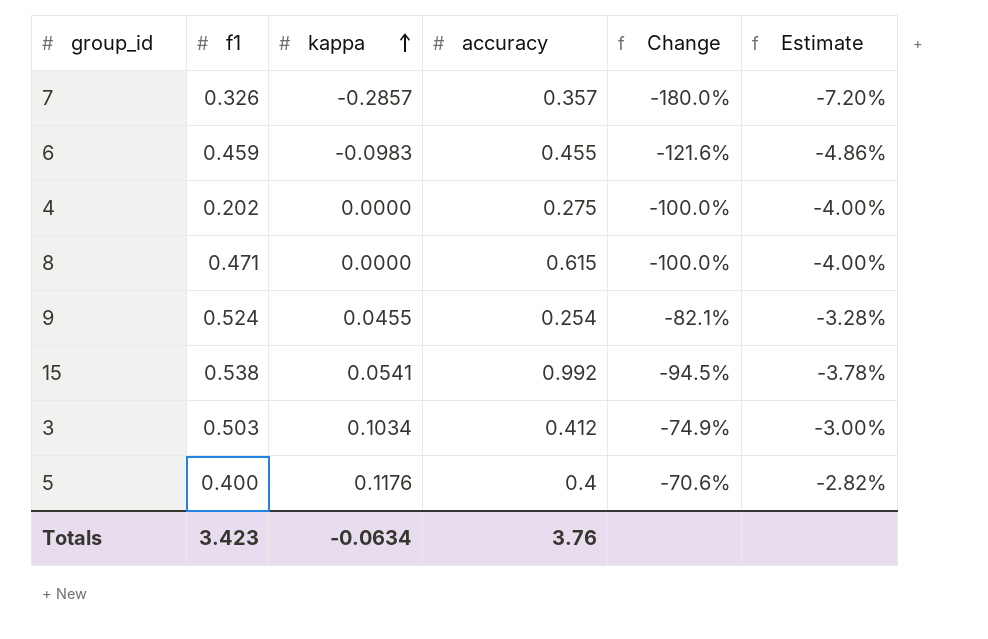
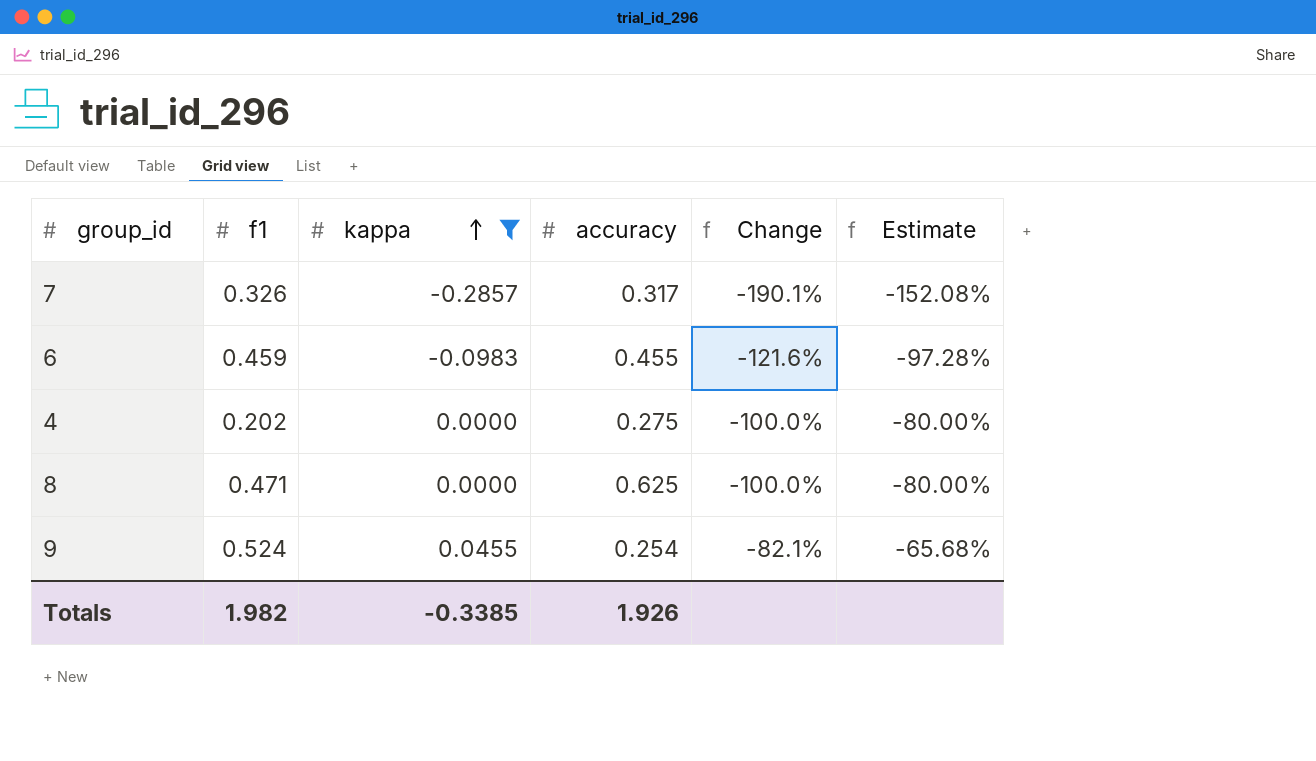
filter: none -> kappa <= 0.0455
column Estimate | formula: [Change] * 0.04 -> [Change] * 0.8
7 | accuracy: 0.357 -> 0.317
7 | Change: -180.0% -> -190.1%
8 | accuracy: 0.615 -> 0.625
Totals | f1: 3.423 -> 1.982
Totals | kappa: -0.0634 -> -0.3385
Totals | accuracy: 3.76 -> 1.926

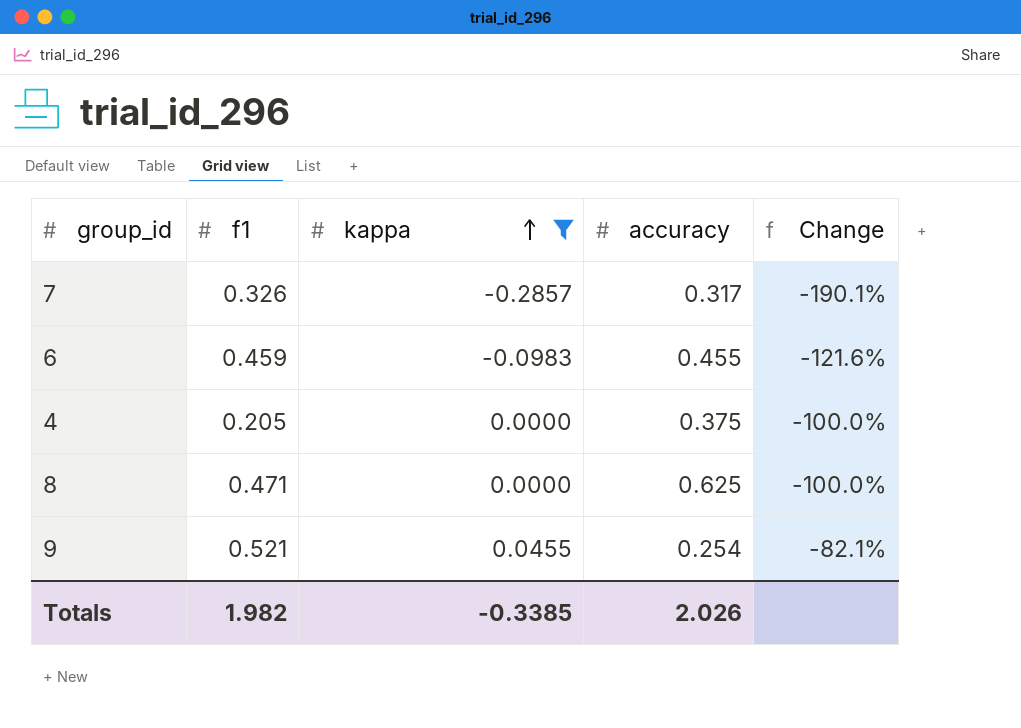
column Estimate | formula: [Change] * 0.8 -> none
4 | f1: 0.202 -> 0.205
4 | accuracy: 0.275 -> 0.375
9 | f1: 0.524 -> 0.521
Totals | accuracy: 1.926 -> 2.026

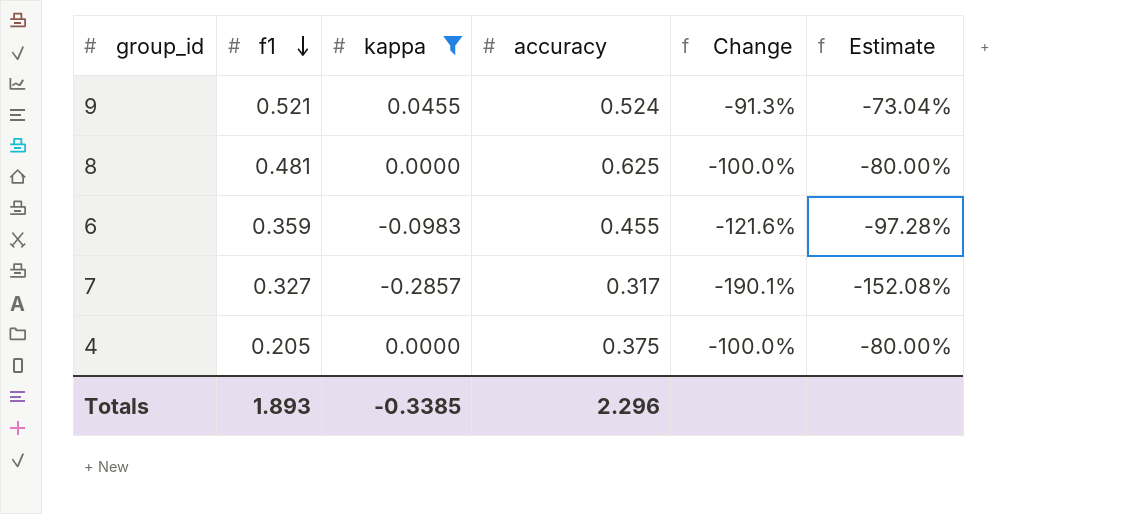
row order: kappa ascending -> f1 descending
column Estimate | formula: none -> [Change] * 0.8
9 | accuracy: 0.254 -> 0.524
9 | Change: -82.1% -> -91.3%
8 | f1: 0.471 -> 0.481
6 | f1: 0.459 -> 0.359
7 | f1: 0.326 -> 0.327
Totals | f1: 1.982 -> 1.893
Totals | accuracy: 2.026 -> 2.296

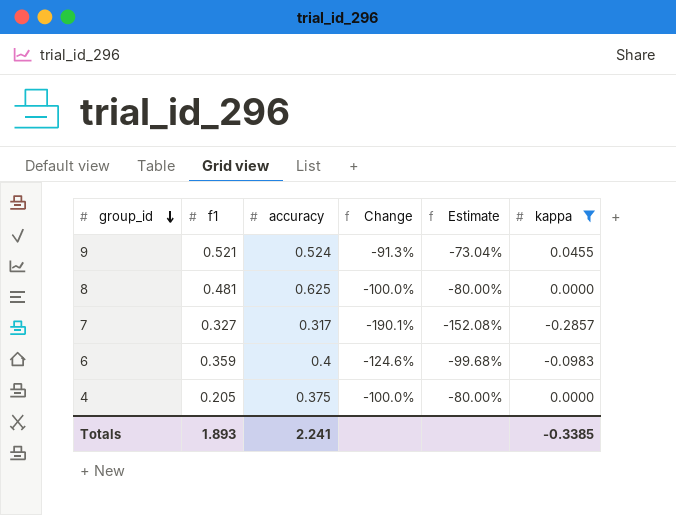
row order: f1 descending -> group_id descending
column kappa | position: 3 -> 6
6 | accuracy: 0.455 -> 0.4
6 | Change: -121.6% -> -124.6%
6 | Estimate: -97.28% -> -99.68%
Totals | accuracy: 2.296 -> 2.241

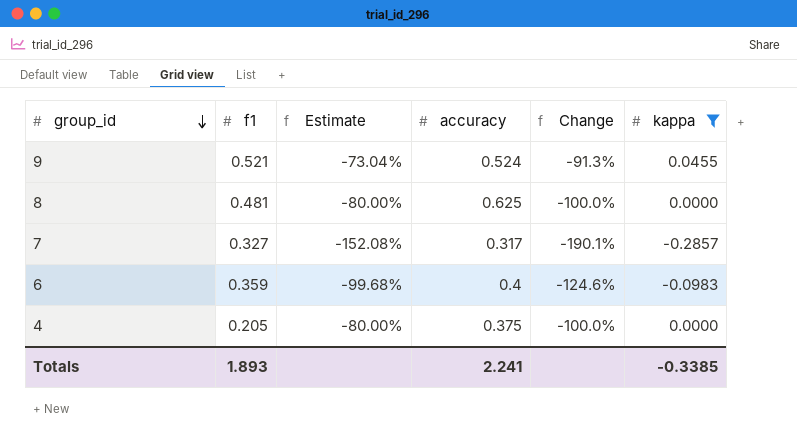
column Estimate | position: 5 -> 3

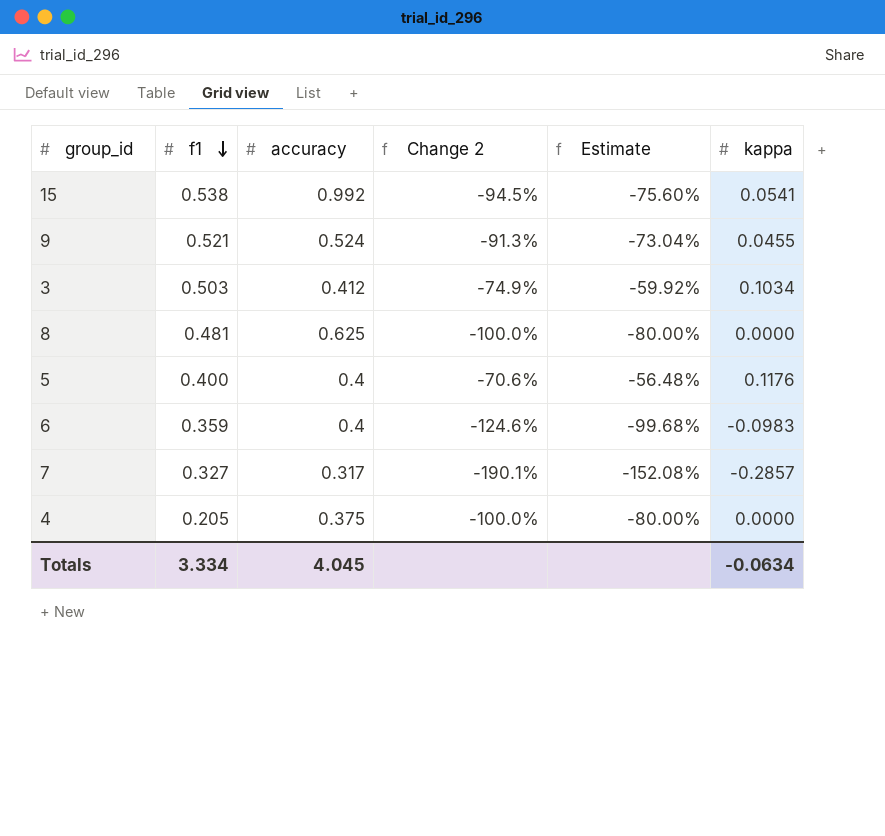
filter: kappa <= 0.0455 -> none
row order: group_id descending -> f1 descending
column name: Change -> Change 2
column Estimate | position: 3 -> 5
Totals | f1: 1.893 -> 3.334
Totals | accuracy: 2.241 -> 4.045
Totals | kappa: -0.3385 -> -0.0634

